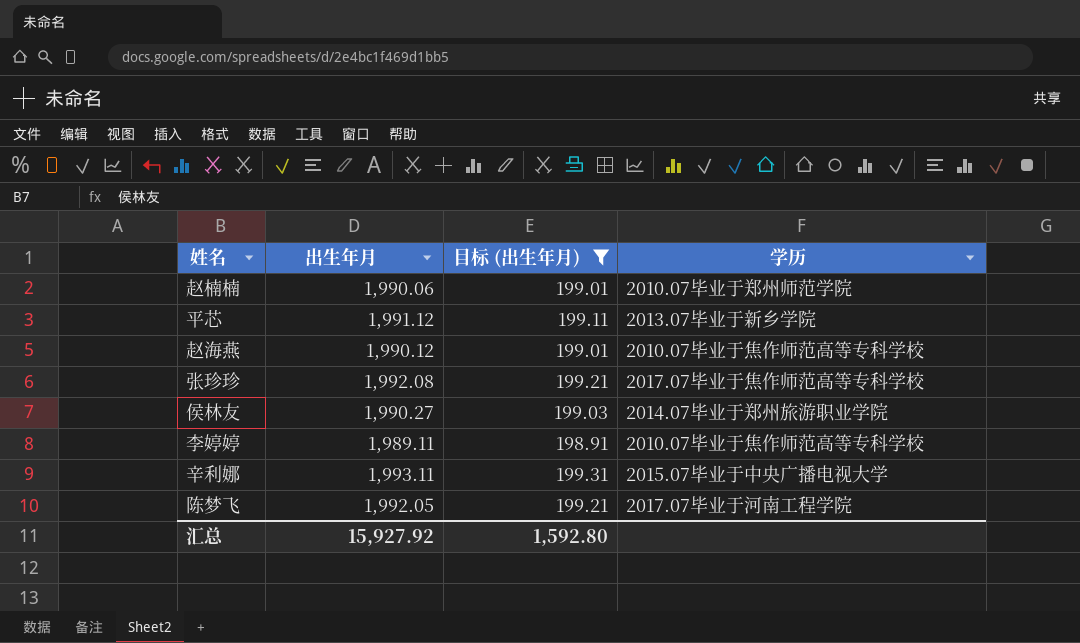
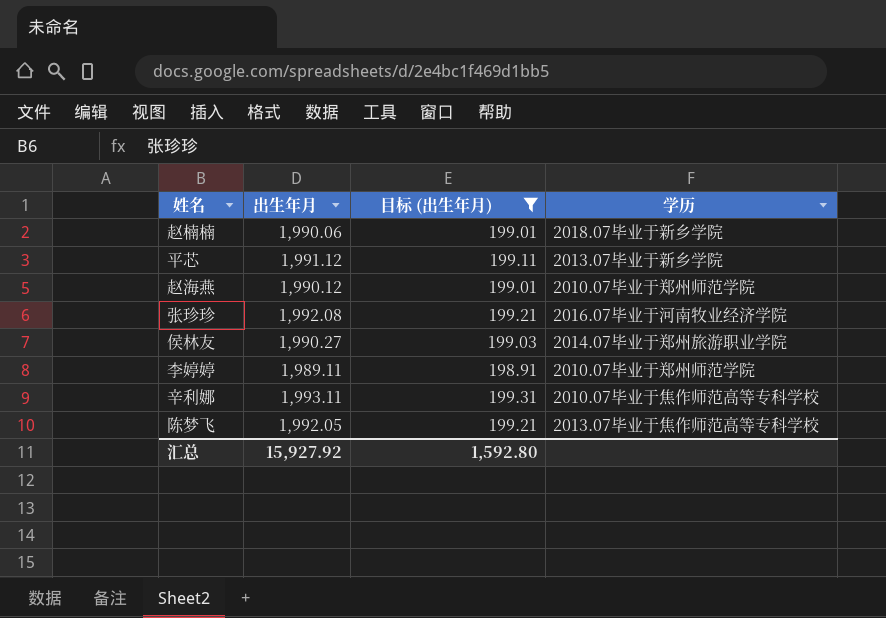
赵楠楠 | 学历: 2010.07毕业于郑州师范学院 -> 2018.07毕业于新乡学院
赵海燕 | 学历: 2010.07毕业于焦作师范高等专科学校 -> 2010.07毕业于郑州师范学院
张珍珍 | 学历: 2017.07毕业于焦作师范高等专科学校 -> 2016.07毕业于河南牧业经济学院
李婷婷 | 学历: 2010.07毕业于焦作师范高等专科学校 -> 2010.07毕业于郑州师范学院
辛利娜 | 学历: 2015.07毕业于中央广播电视大学 -> 2010.07毕业于焦作师范高等专科学校
陈梦飞 | 学历: 2017.07毕业于河南工程学院 -> 2013.07毕业于焦作师范高等专科学校

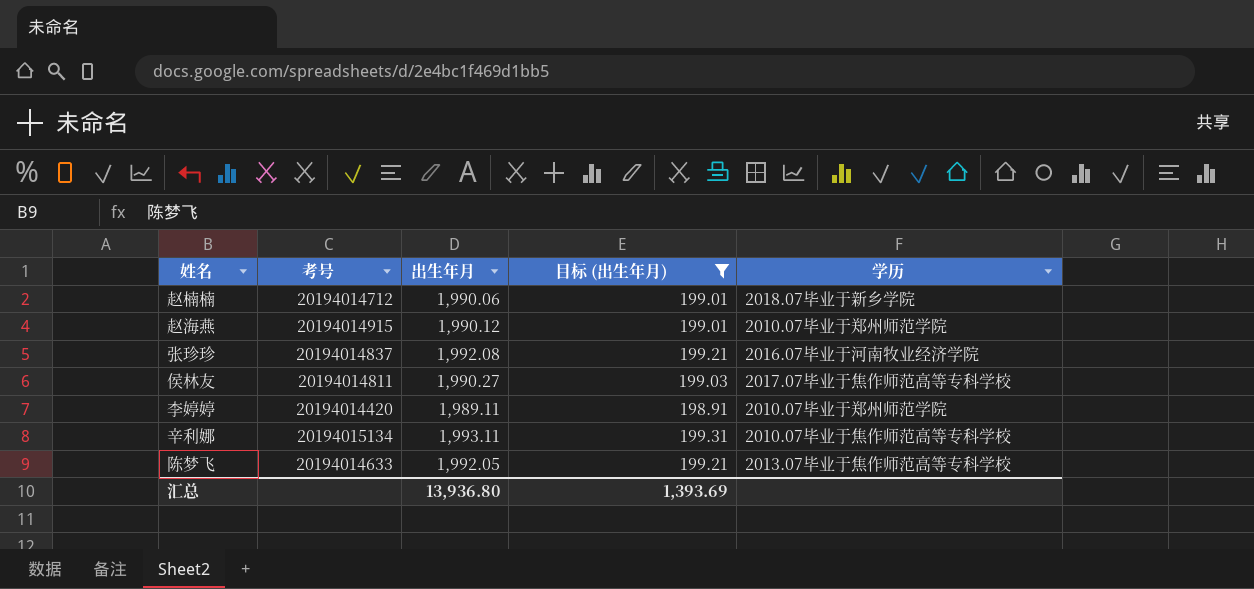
column 考号 | position: none -> 2
row 平芯: 1,991.12 | 199.11 | 2013.07毕业于新乡学院 -> none
侯林友 | 学历: 2014.07毕业于郑州旅游职业学院 -> 2017.07毕业于焦作师范高等专科学校
汇总 | 出生年月: 15,927.92 -> 13,936.80
汇总 | 目标 (出生年月): 1,592.80 -> 1,393.69

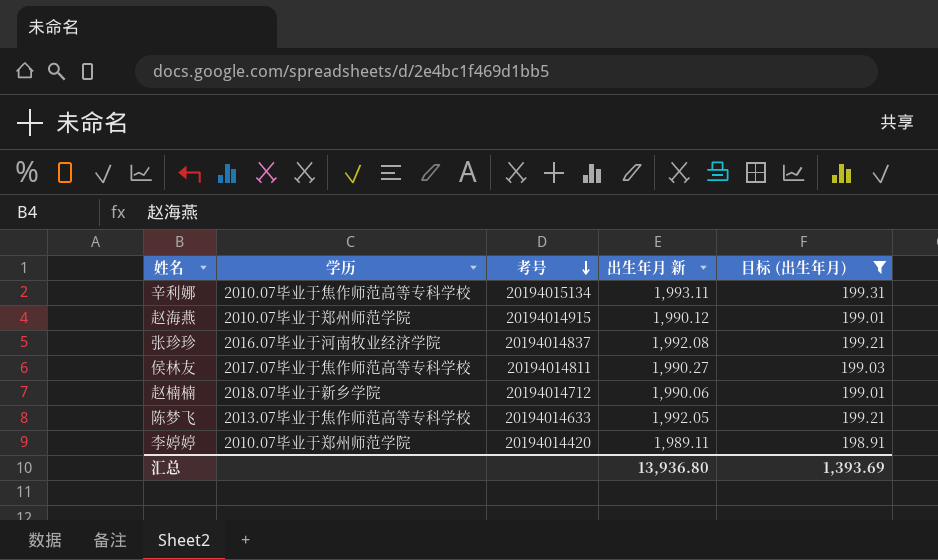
row order: none -> 考号 descending
column 学历 | position: 5 -> 2
column name: 出生年月 -> 出生年月 新

